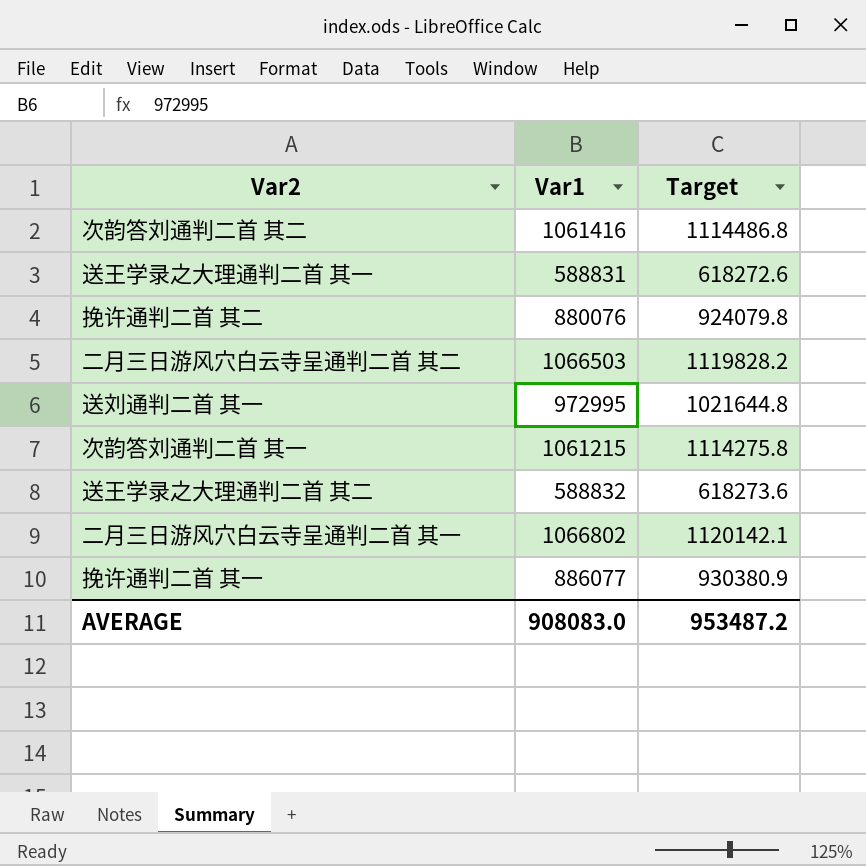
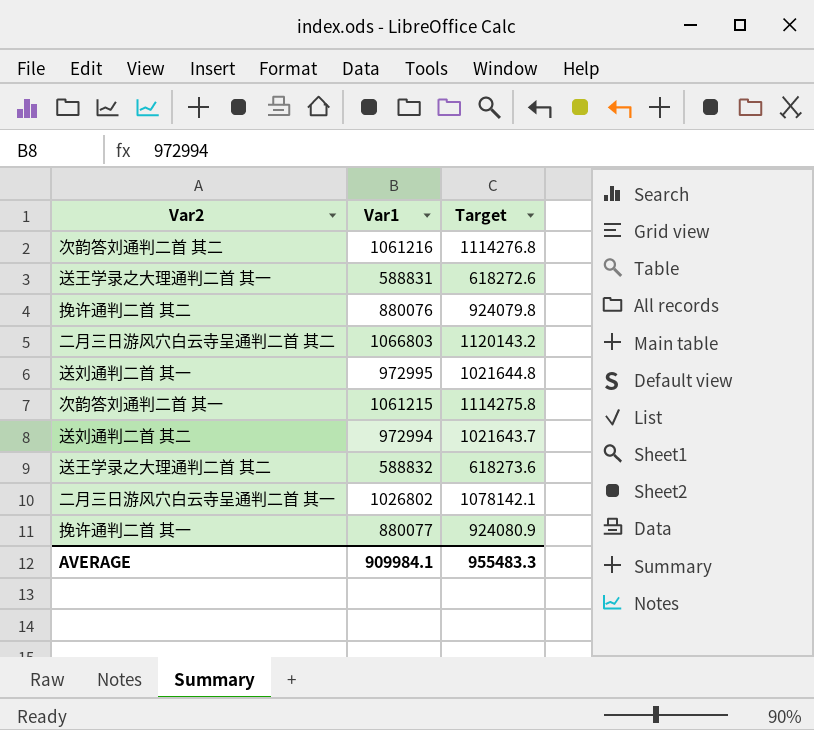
次韵答刘通判二首 其二 | Var1: 1061416 -> 1061216
次韵答刘通判二首 其二 | Target: 1114486.8 -> 1114276.8
二月三日游风穴白云寺呈通判二首 其二 | Var1: 1066503 -> 1066803
二月三日游风穴白云寺呈通判二首 其二 | Target: 1119828.2 -> 1120143.2
row 送刘通判二首 其二: none -> 972994 | 1021643.7
二月三日游风穴白云寺呈通判二首 其一 | Var1: 1066802 -> 1026802
二月三日游风穴白云寺呈通判二首 其一 | Target: 1120142.1 -> 1078142.1
挽许通判二首 其一 | Var1: 886077 -> 880077
挽许通判二首 其一 | Target: 930380.9 -> 924080.9
AVERAGE | Var1: 908083.0 -> 909984.1
AVERAGE | Target: 953487.2 -> 955483.3

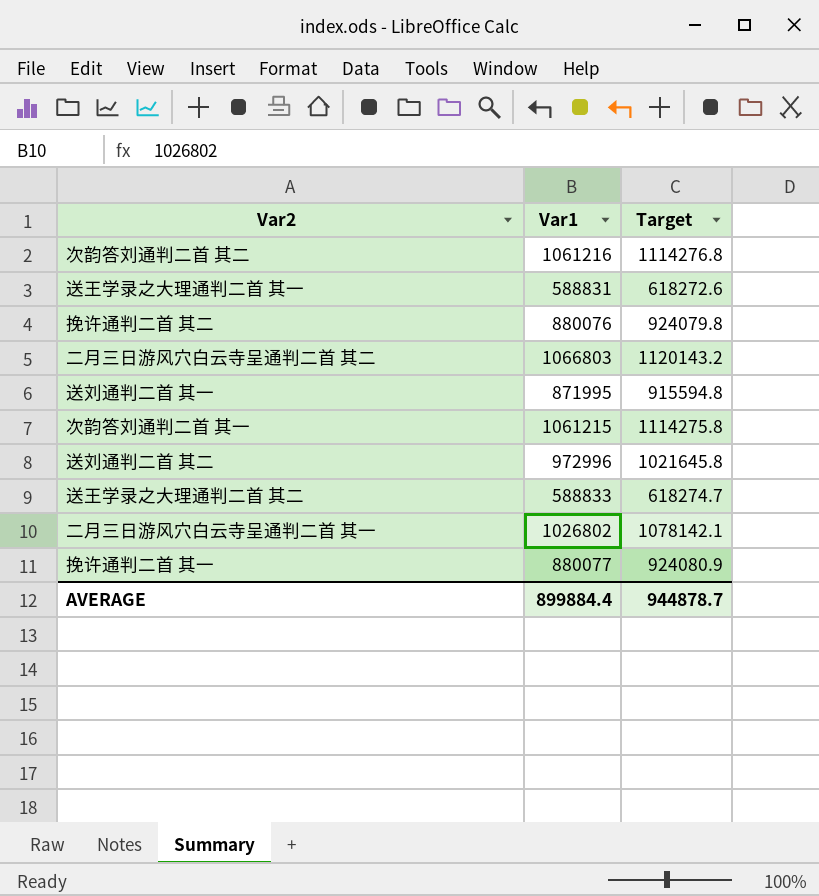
送刘通判二首 其一 | Var1: 972995 -> 871995
送刘通判二首 其一 | Target: 1021644.8 -> 915594.8
送刘通判二首 其二 | Var1: 972994 -> 972996
送刘通判二首 其二 | Target: 1021643.7 -> 1021645.8
送王学录之大理通判二首 其二 | Var1: 588832 -> 588833
送王学录之大理通判二首 其二 | Target: 618273.6 -> 618274.7
AVERAGE | Var1: 909984.1 -> 899884.4
AVERAGE | Target: 955483.3 -> 944878.7

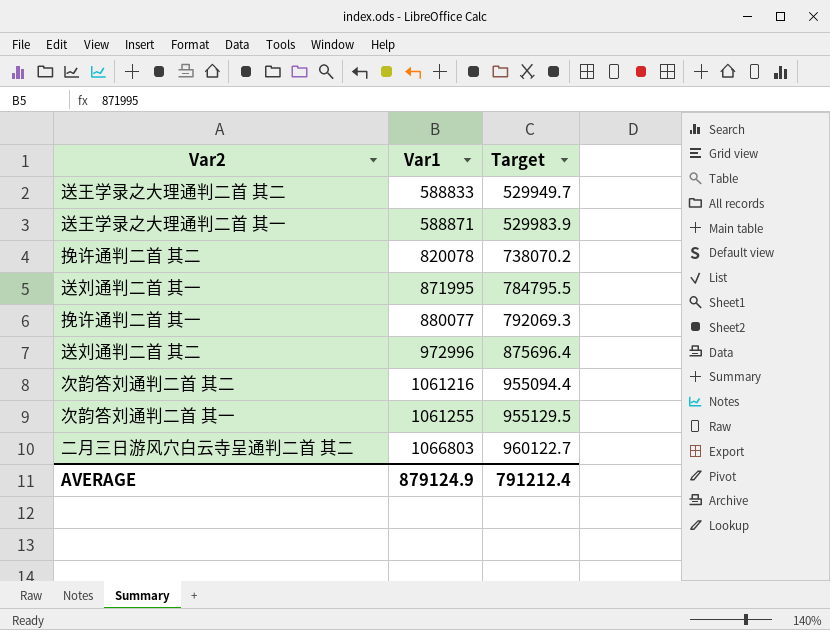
row order: none -> Var1 ascending
column Target | formula: [Var1] * 1.05 -> [Var1] * 0.9
row 二月三日游风穴白云寺呈通判二首 其一: 1026802 | 1078142.1 -> none
送王学录之大理通判二首 其一 | Var1: 588831 -> 588871
挽许通判二首 其二 | Var1: 880076 -> 820078
次韵答刘通判二首 其一 | Var1: 1061215 -> 1061255
AVERAGE | Var1: 899884.4 -> 879124.9
AVERAGE | Target: 944878.7 -> 791212.4

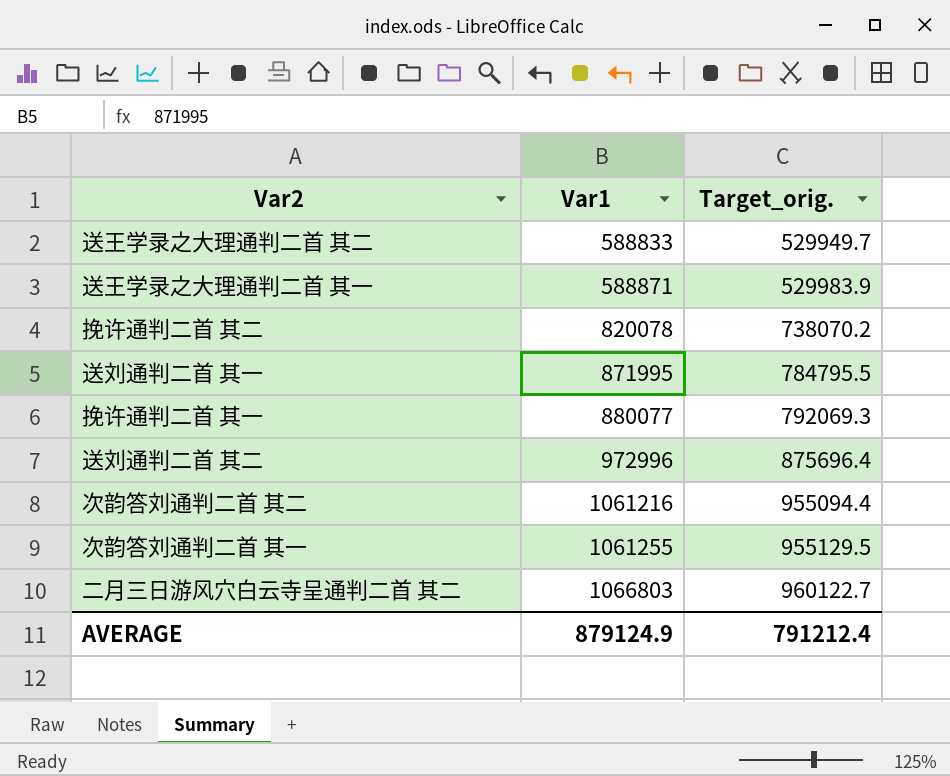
column name: Target -> Target_orig.

